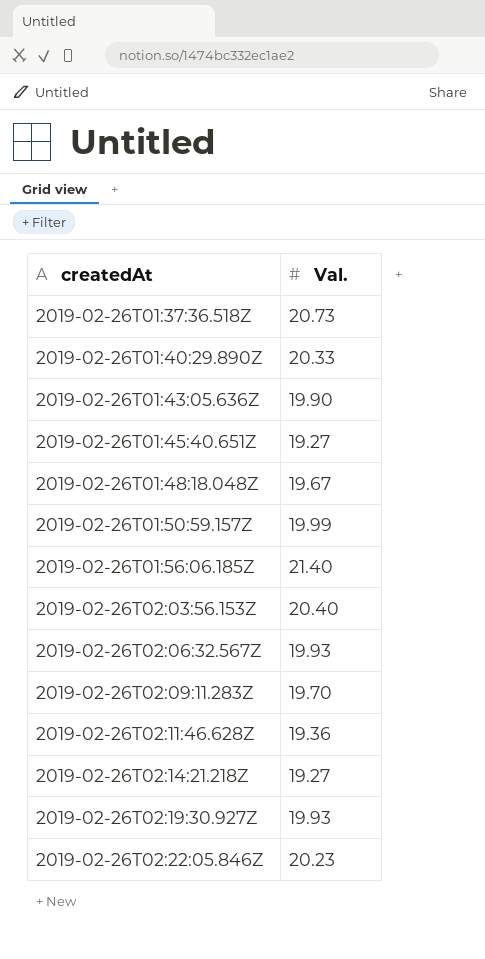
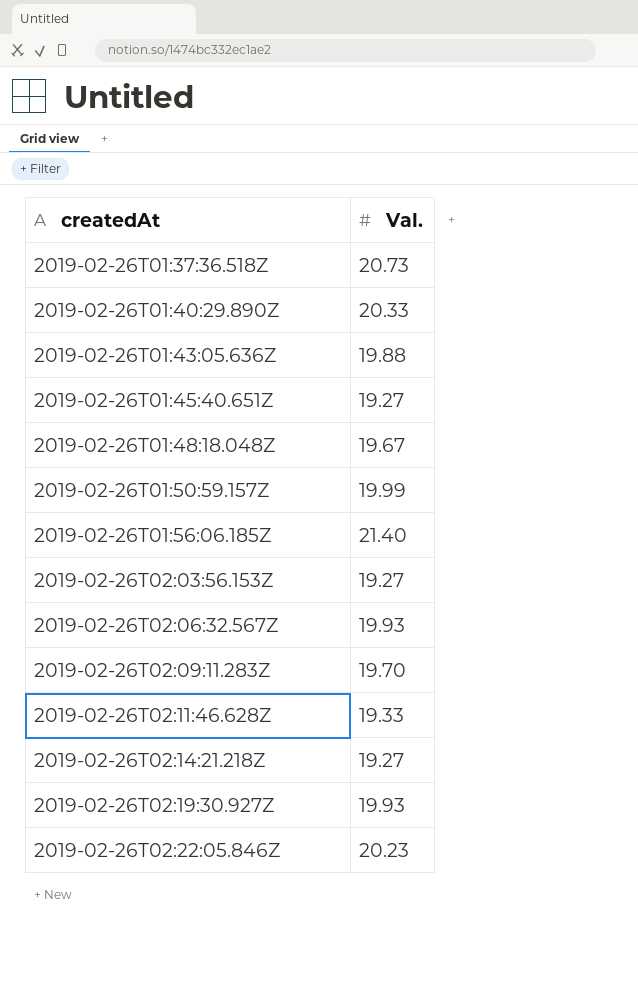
2019-02-26T01:43:05.636Z | Val.: 19.90 -> 19.88
2019-02-26T02:03:56.153Z | Val.: 20.40 -> 19.27
2019-02-26T02:11:46.628Z | Val.: 19.36 -> 19.33

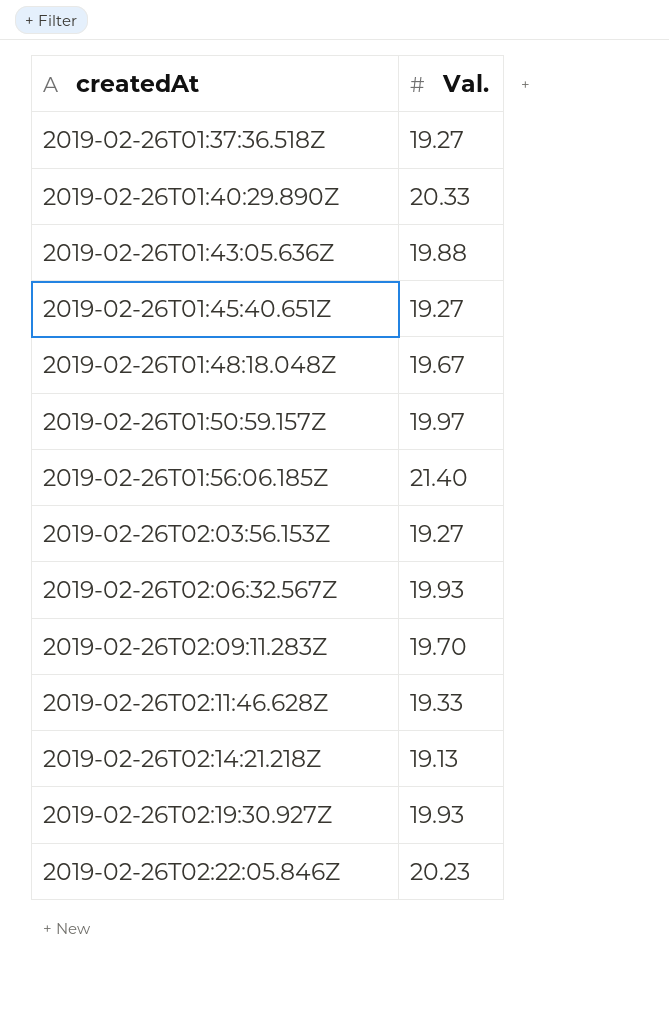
2019-02-26T01:37:36.518Z | Val.: 20.73 -> 19.27
2019-02-26T01:50:59.157Z | Val.: 19.99 -> 19.97
2019-02-26T02:14:21.218Z | Val.: 19.27 -> 19.13

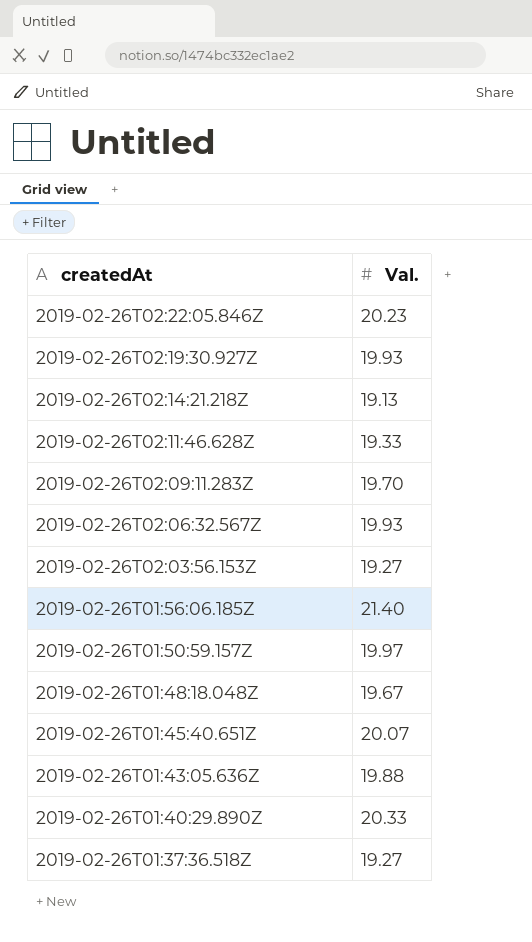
row order: createdAt ascending -> createdAt descending
2019-02-26T01:45:40.651Z | Val.: 19.27 -> 20.07

